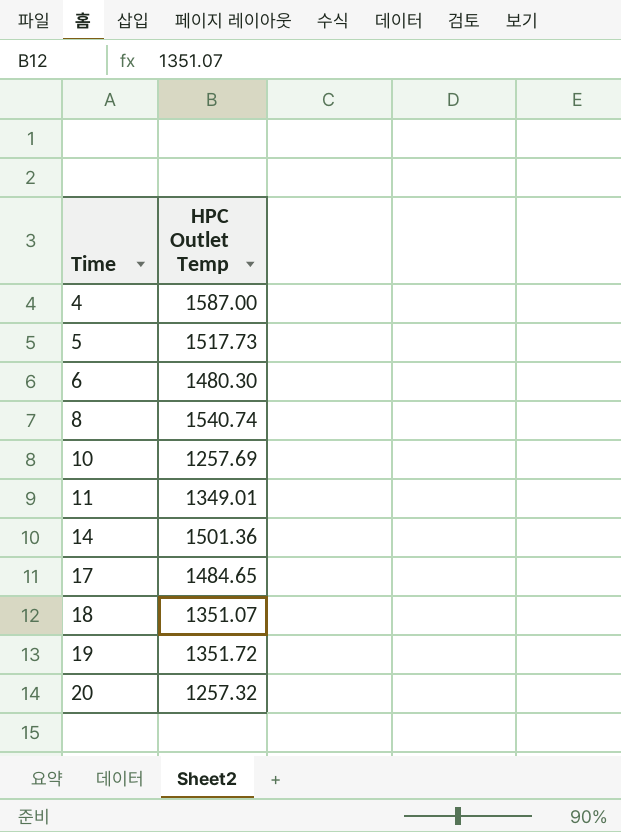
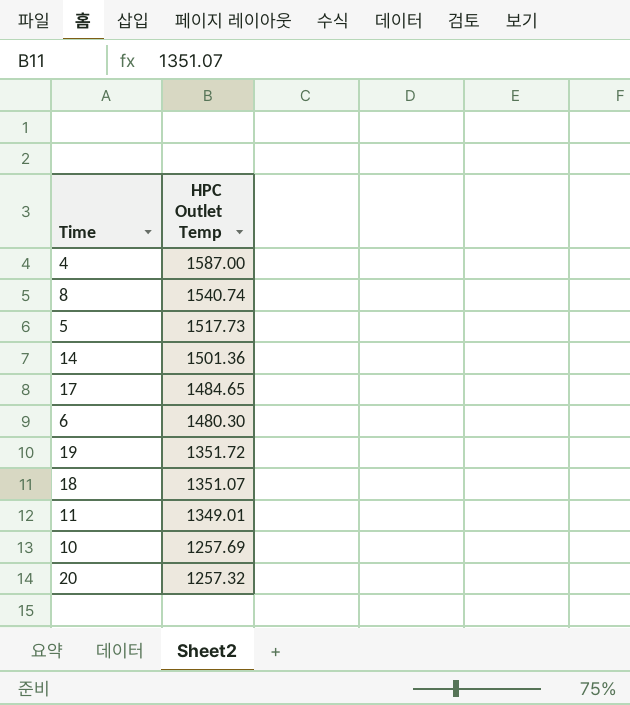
row order: Time ascending -> HPC Outlet Temp descending

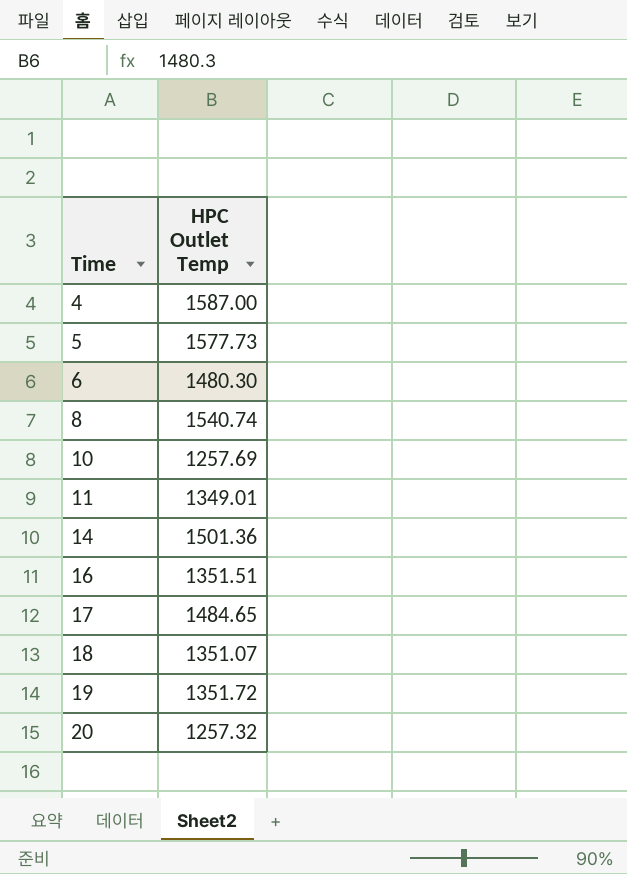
row order: HPC Outlet Temp descending -> Time ascending
5 | HPC Outlet Temp: 1517.73 -> 1577.73
row 16: none -> 1351.51

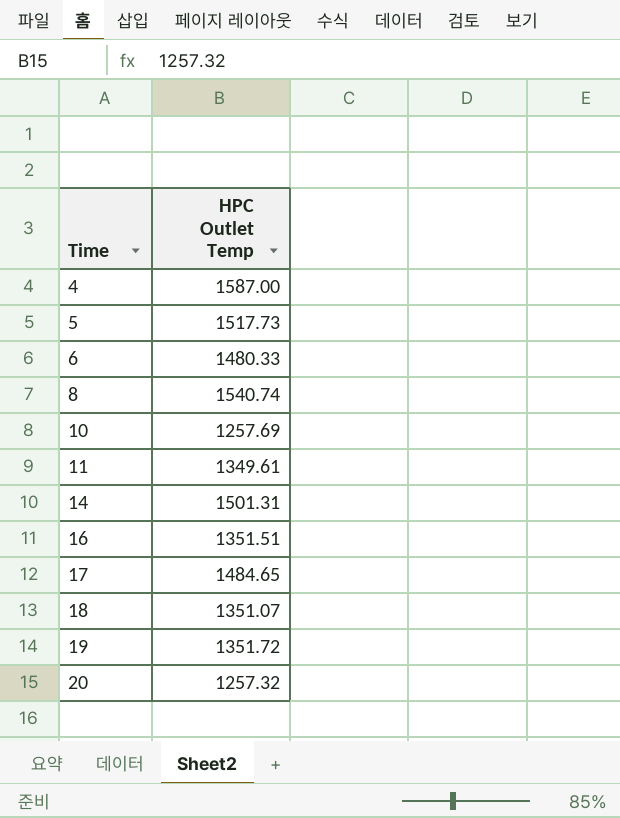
5 | HPC Outlet Temp: 1577.73 -> 1517.73
6 | HPC Outlet Temp: 1480.30 -> 1480.33
11 | HPC Outlet Temp: 1349.01 -> 1349.61
14 | HPC Outlet Temp: 1501.36 -> 1501.31

